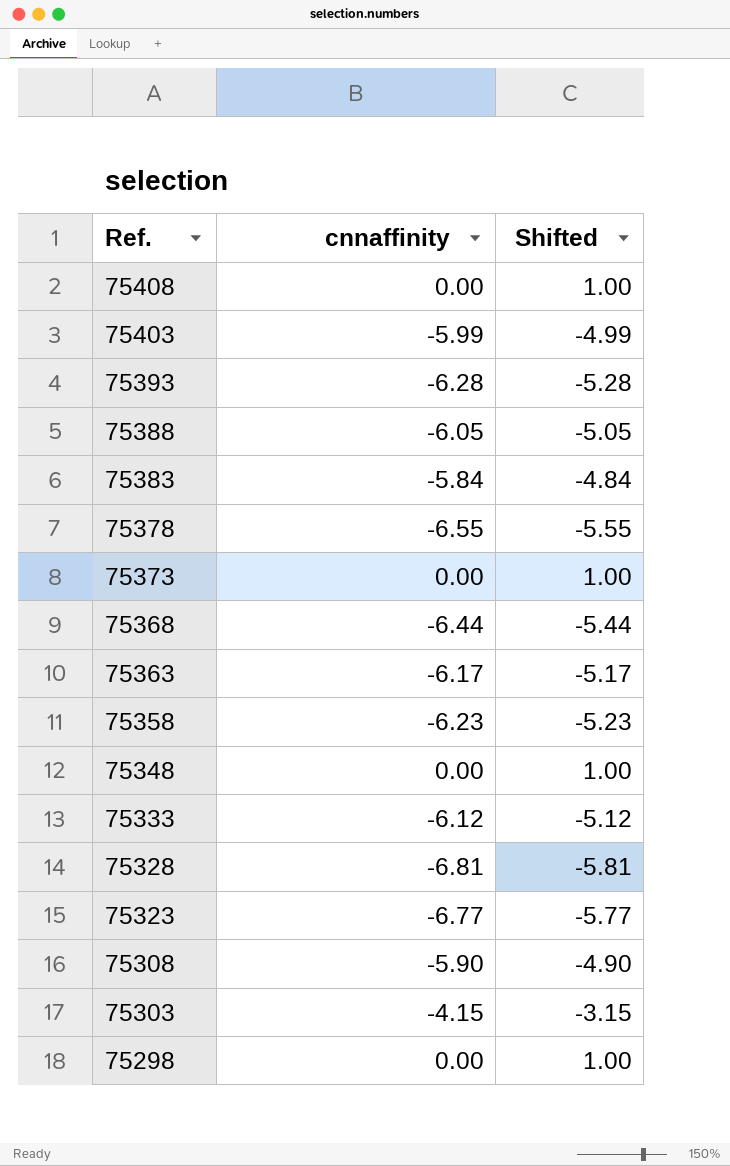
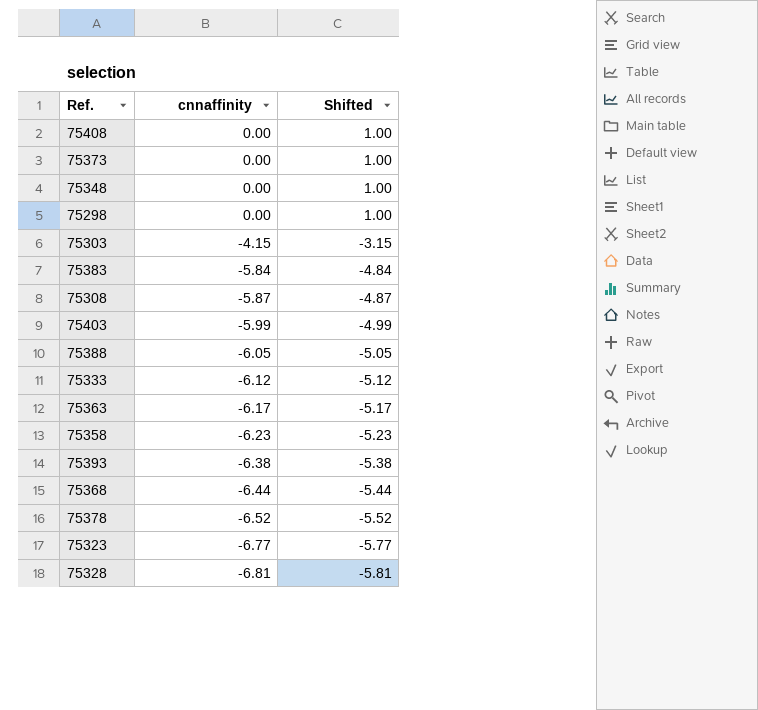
row order: Ref. descending -> cnnaffinity descending
75308 | cnnaffinity: -5.90 -> -5.87
75308 | Shifted: -4.90 -> -4.87
75393 | cnnaffinity: -6.28 -> -6.38
75393 | Shifted: -5.28 -> -5.38
75378 | cnnaffinity: -6.55 -> -6.52
75378 | Shifted: -5.55 -> -5.52

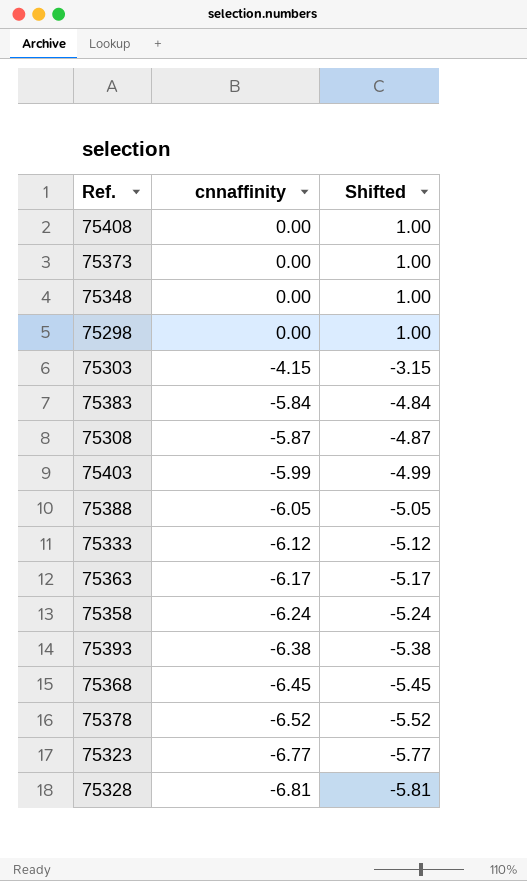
75358 | cnnaffinity: -6.23 -> -6.24
75358 | Shifted: -5.23 -> -5.24
75368 | cnnaffinity: -6.44 -> -6.45
75368 | Shifted: -5.44 -> -5.45

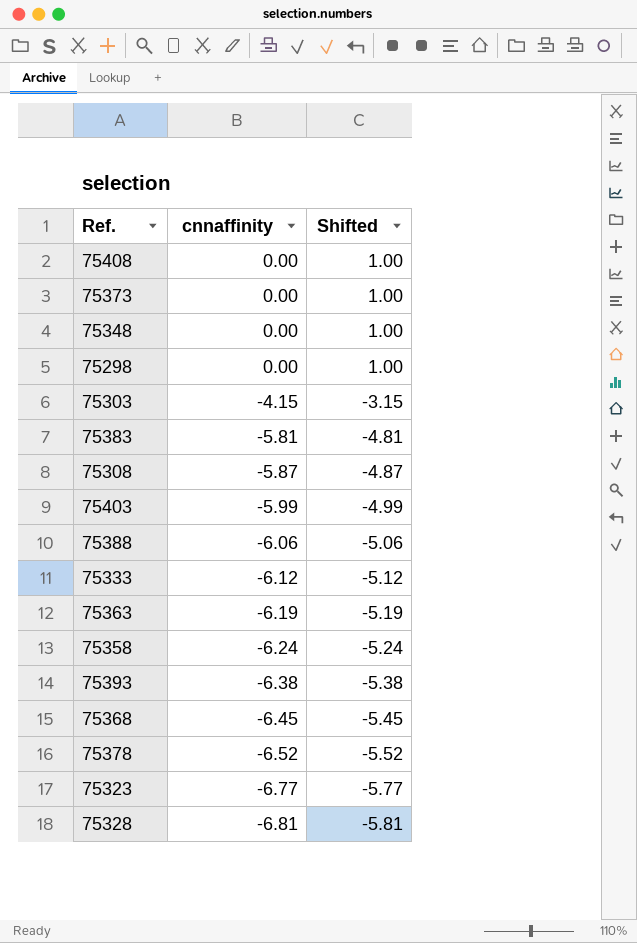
75383 | cnnaffinity: -5.84 -> -5.81
75383 | Shifted: -4.84 -> -4.81
75388 | cnnaffinity: -6.05 -> -6.06
75388 | Shifted: -5.05 -> -5.06
75363 | cnnaffinity: -6.17 -> -6.19
75363 | Shifted: -5.17 -> -5.19

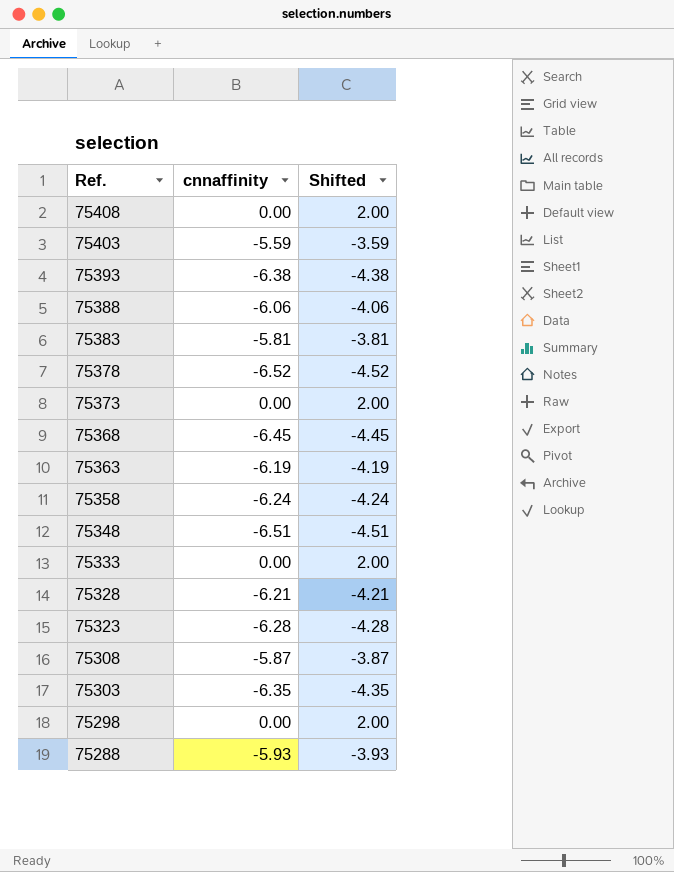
row order: cnnaffinity descending -> Ref. descending
column Shifted | formula: [cnnaffinity] + 1 -> [cnnaffinity] + 2
75403 | cnnaffinity: -5.99 -> -5.59
75348 | cnnaffinity: 0.00 -> -6.51
75333 | cnnaffinity: -6.12 -> 0.00
75328 | cnnaffinity: -6.81 -> -6.21
75323 | cnnaffinity: -6.77 -> -6.28
75303 | cnnaffinity: -4.15 -> -6.35
row 75288: none -> -5.93 | -3.93

